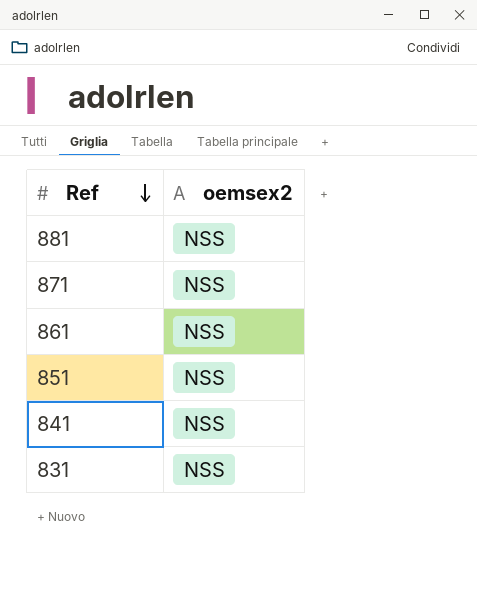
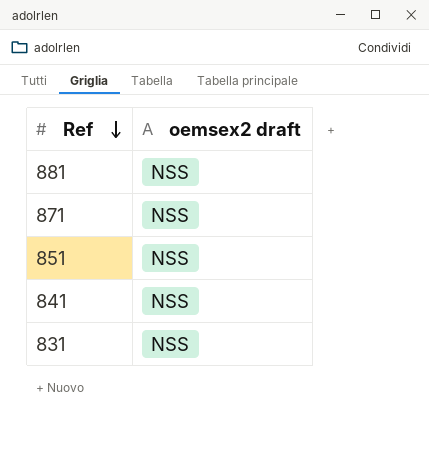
column name: oemsex2 -> oemsex2 draft
row 861: NSS -> none

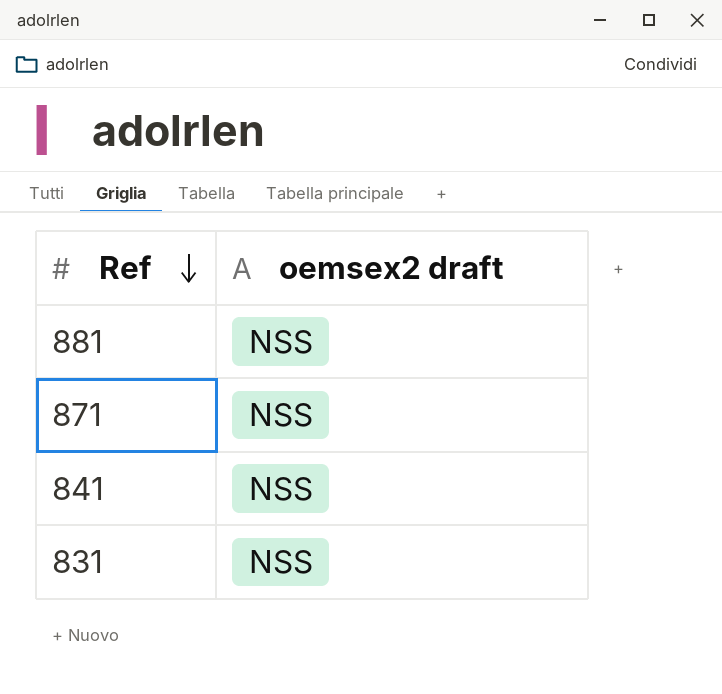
row 851: NSS -> none

